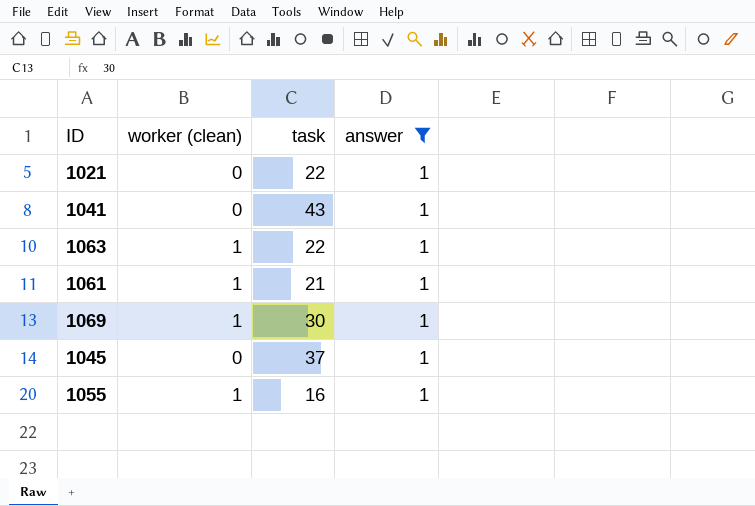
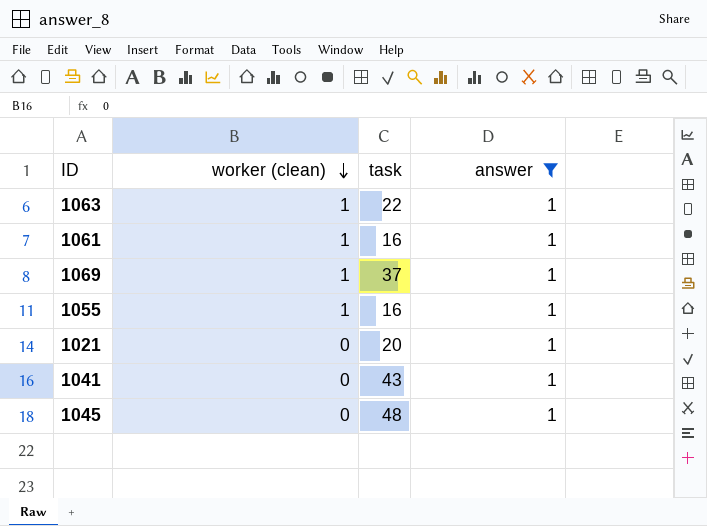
row order: none -> worker (clean) descending
1061 | task: 21 -> 16
1069 | task: 30 -> 37
1021 | task: 22 -> 20
1045 | task: 37 -> 48

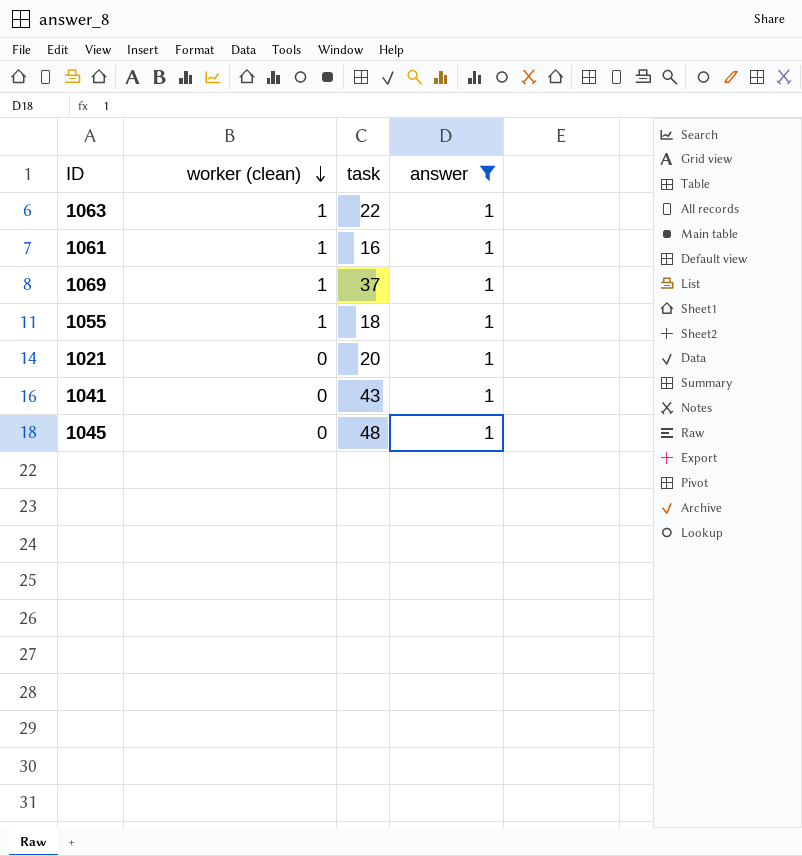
1055 | task: 16 -> 18

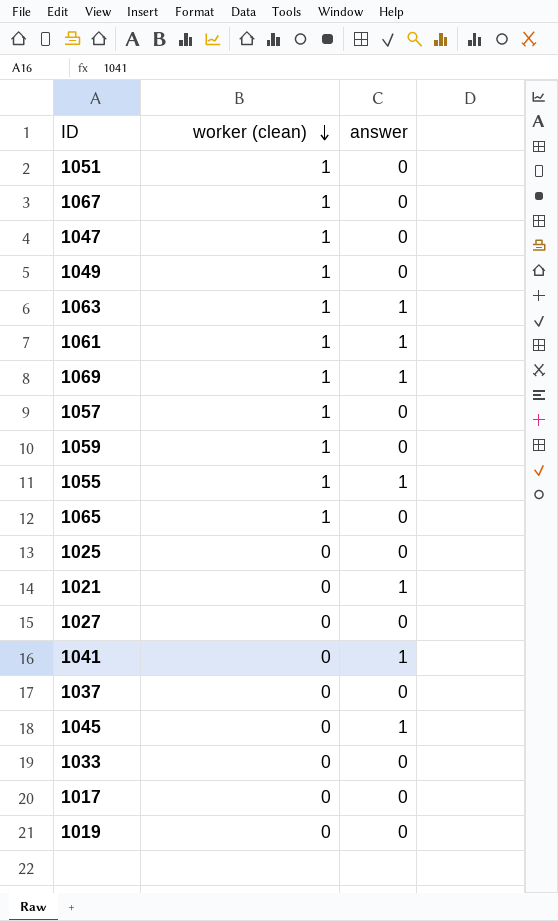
filter: answer = 1 -> none
column task | position: 3 -> none

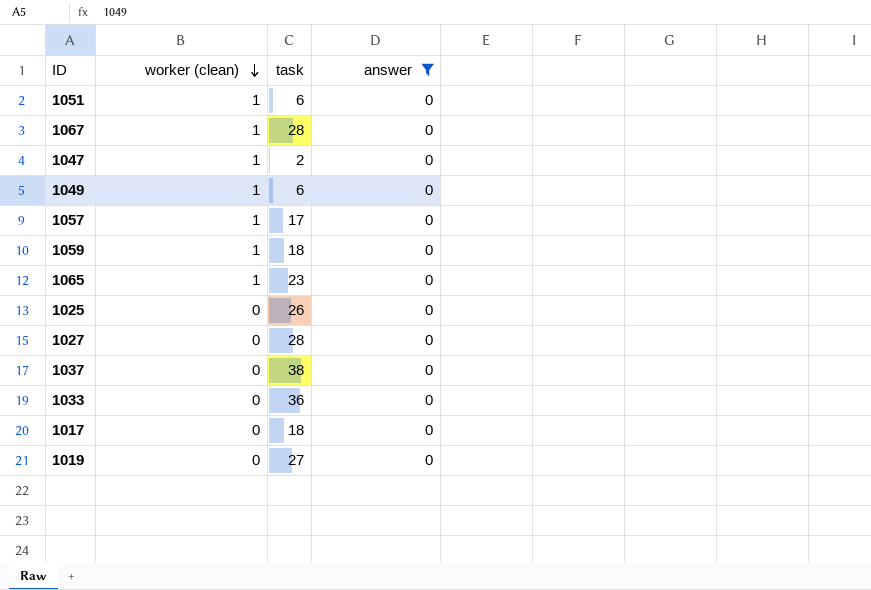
filter: none -> answer = 0
column task | position: none -> 3

